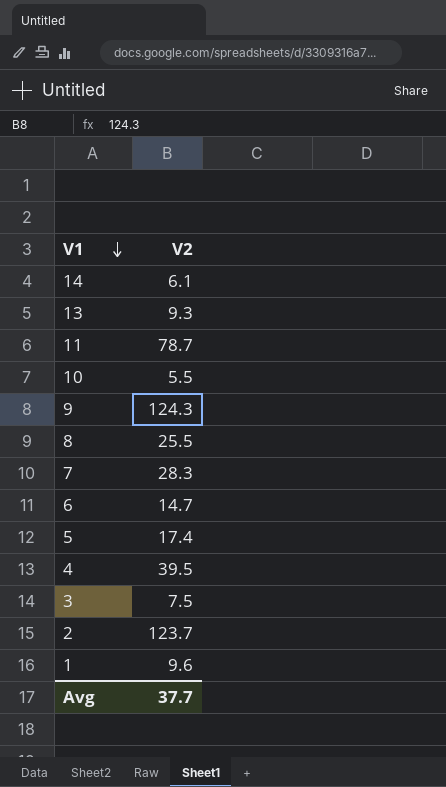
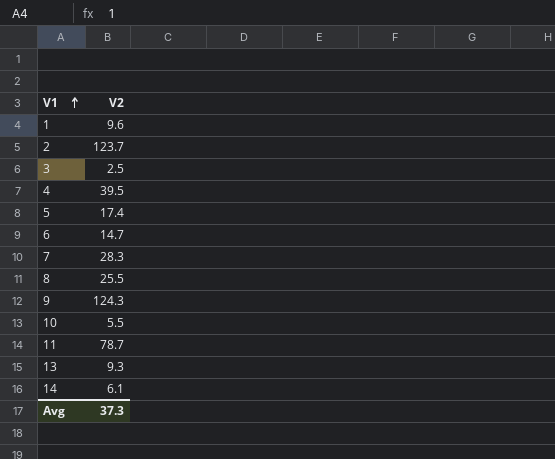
row order: V1 descending -> V1 ascending
3 | V2: 7.5 -> 2.5
Avg | V2: 37.7 -> 37.3

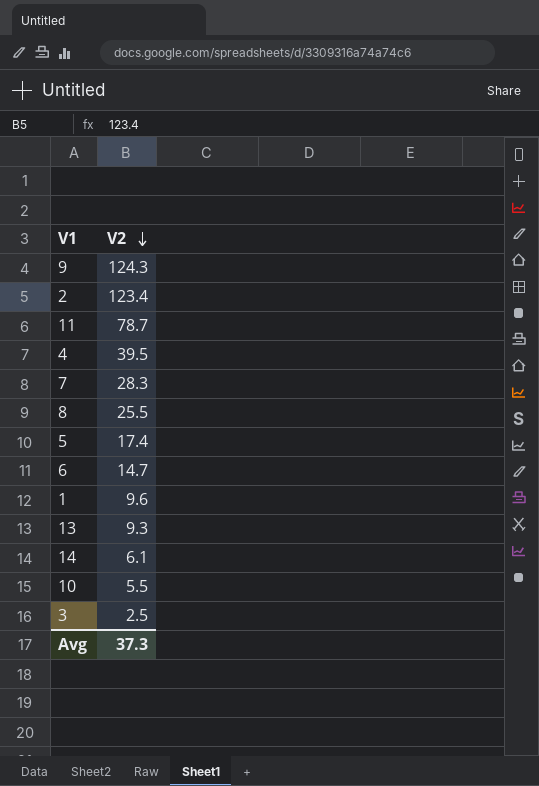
row order: V1 ascending -> V2 descending
2 | V2: 123.7 -> 123.4

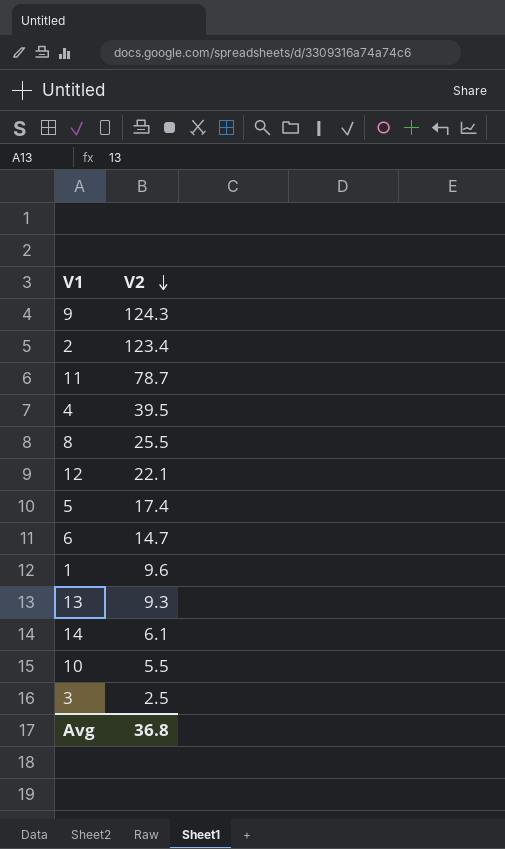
row 7: 28.3 -> none
row 12: none -> 22.1
Avg | V2: 37.3 -> 36.8

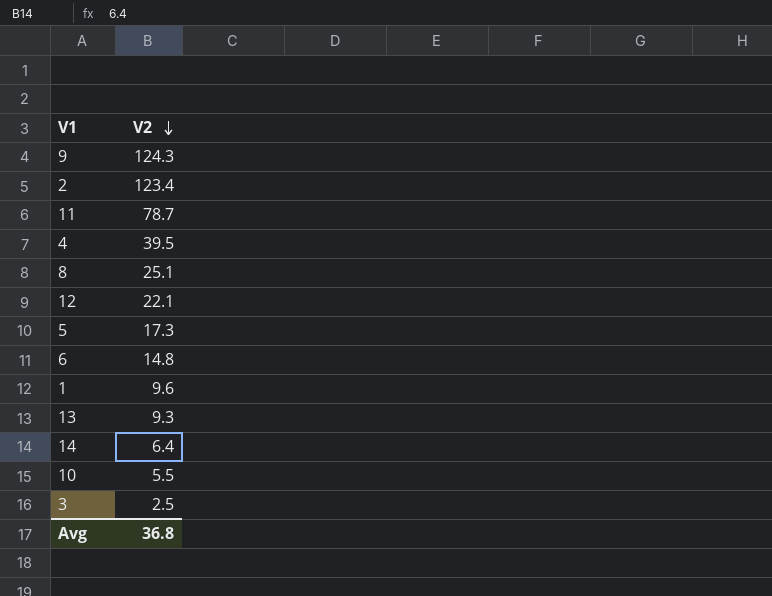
8 | V2: 25.5 -> 25.1
5 | V2: 17.4 -> 17.3
6 | V2: 14.7 -> 14.8
14 | V2: 6.1 -> 6.4

